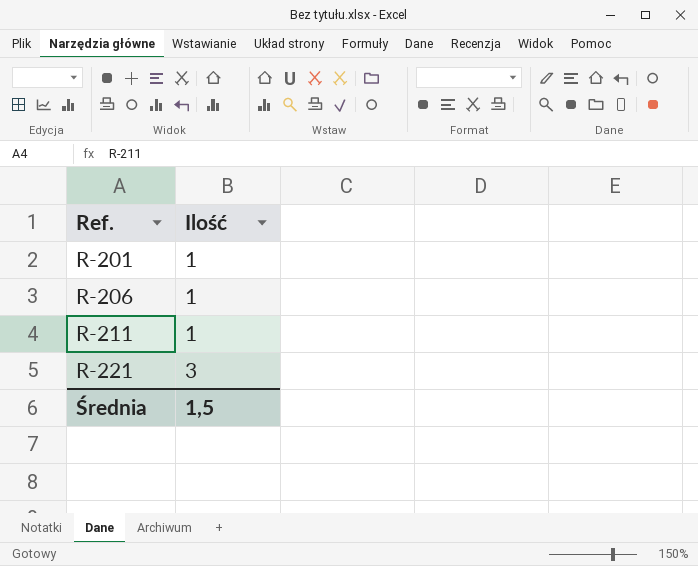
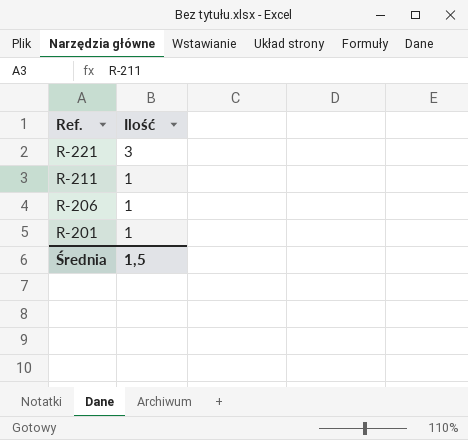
row order: Ref. ascending -> Ref. descending

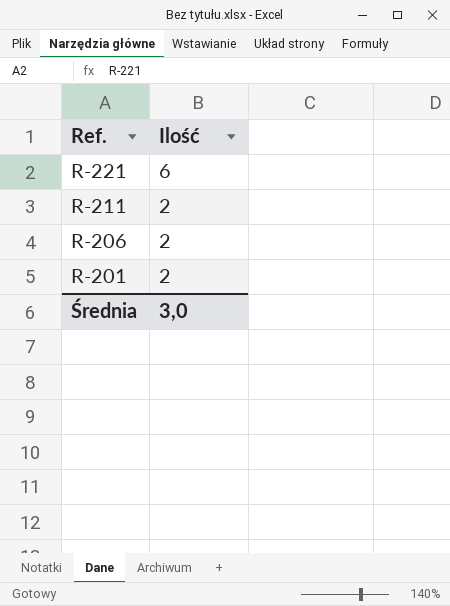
R-221 | Ilość: 3 -> 6
R-211 | Ilość: 1 -> 2
R-206 | Ilość: 1 -> 2
R-201 | Ilość: 1 -> 2
Średnia | Ilość: 1,5 -> 3,0

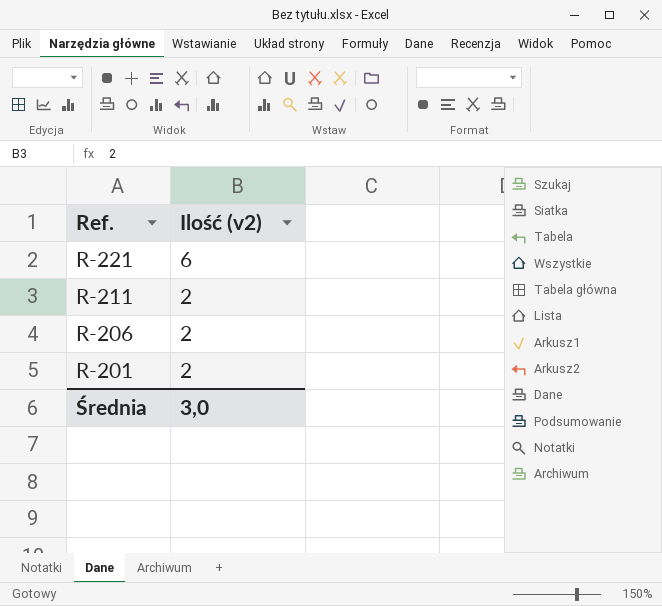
column name: Ilość -> Ilość (v2)

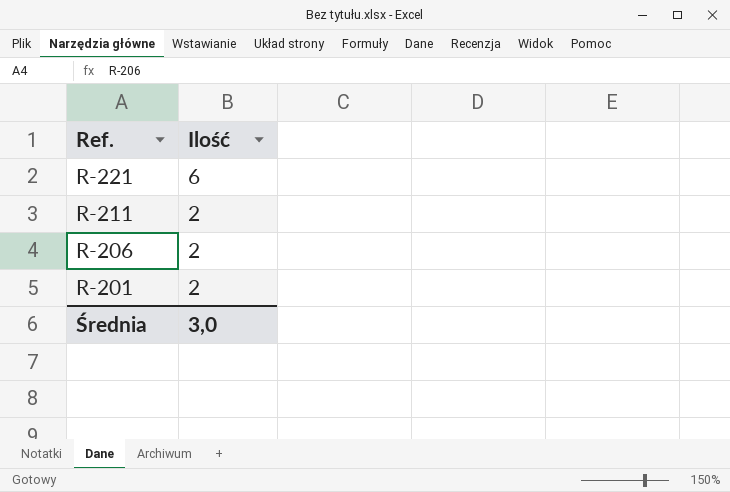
column name: Ilość (v2) -> Ilość

